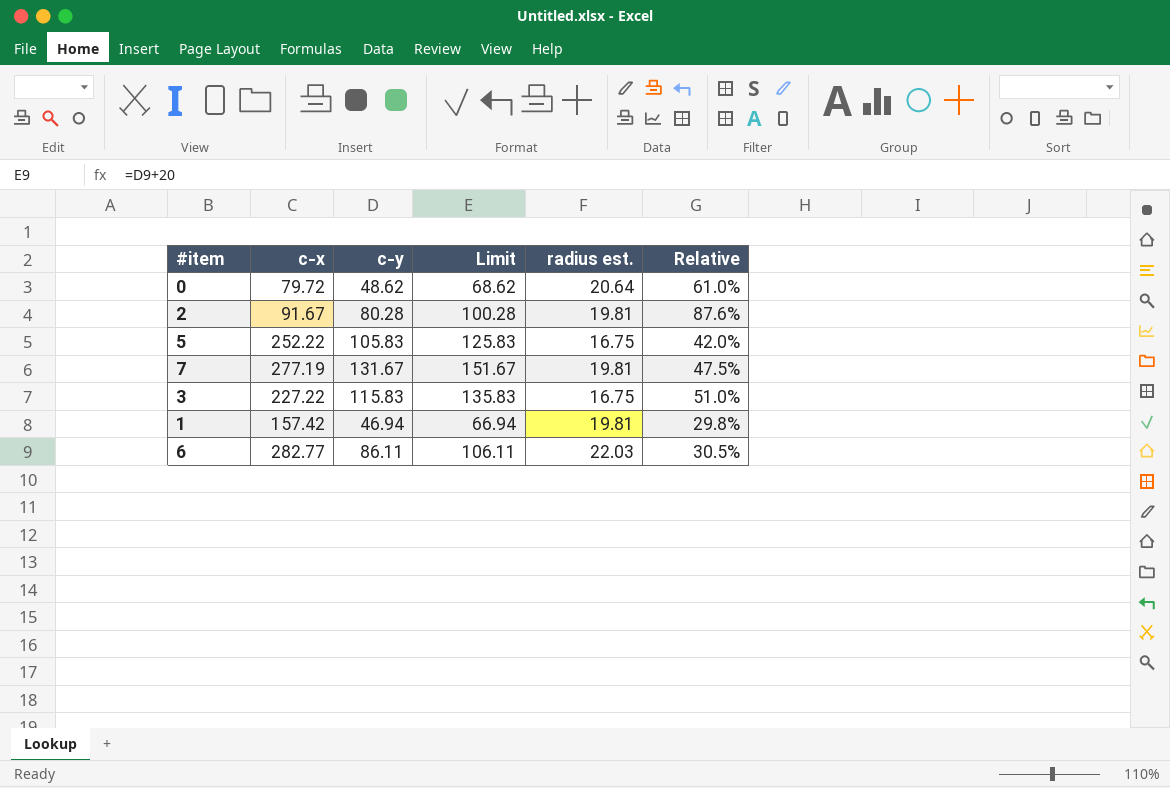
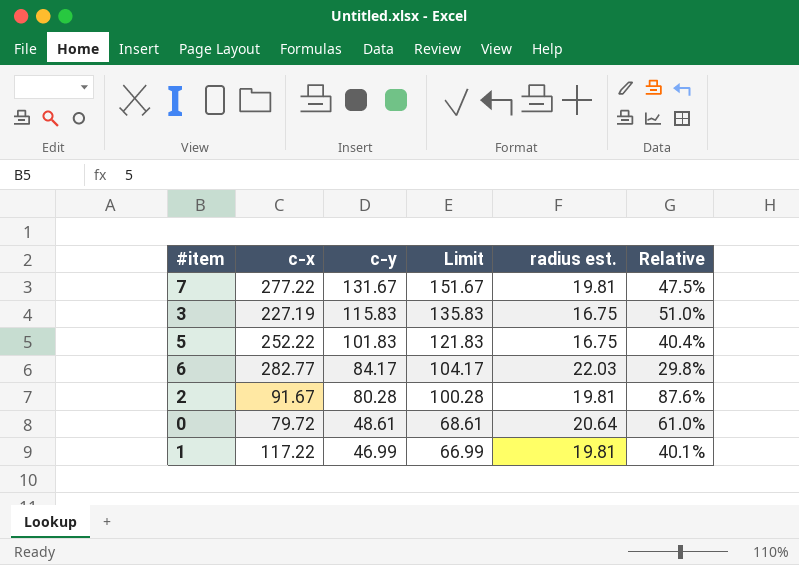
row order: none -> c-y descending
7 | c-x: 277.19 -> 277.22
3 | c-x: 227.22 -> 227.19
5 | c-y: 105.83 -> 101.83
5 | Limit: 125.83 -> 121.83
5 | Relative: 42.0% -> 40.4%
6 | c-y: 86.11 -> 84.17
6 | Limit: 106.11 -> 104.17
6 | Relative: 30.5% -> 29.8%
0 | c-y: 48.62 -> 48.61
0 | Limit: 68.62 -> 68.61
1 | c-x: 157.42 -> 117.22
1 | c-y: 46.94 -> 46.99
1 | Limit: 66.94 -> 66.99
1 | Relative: 29.8% -> 40.1%

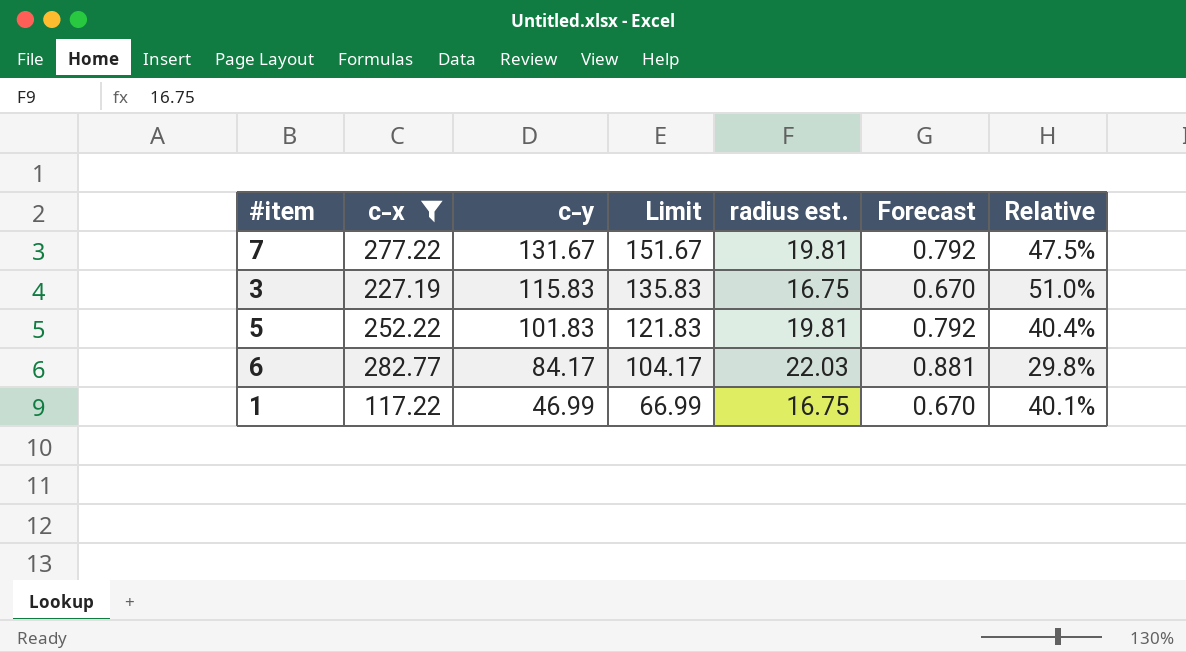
filter: none -> c-x >= 117.22
column Forecast | formula: none -> [radius est.] * 0.04
5 | radius est.: 16.75 -> 19.81
1 | radius est.: 19.81 -> 16.75

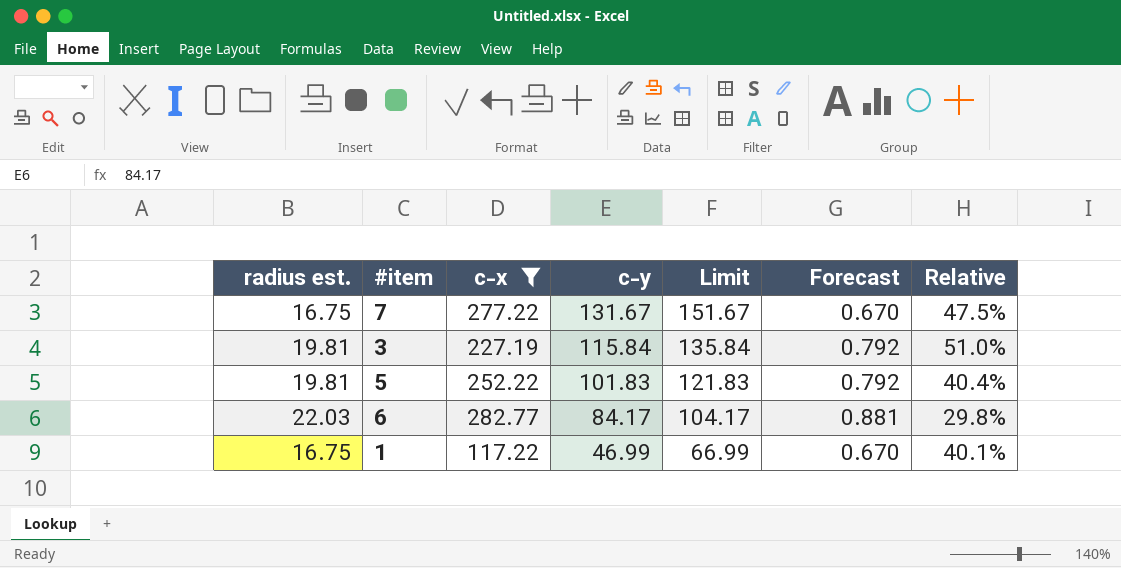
column radius est. | position: 5 -> 1
7 | radius est.: 19.81 -> 16.75
7 | Forecast: 0.792 -> 0.670
3 | radius est.: 16.75 -> 19.81
3 | c-y: 115.83 -> 115.84
3 | Limit: 135.83 -> 135.84
3 | Forecast: 0.670 -> 0.792

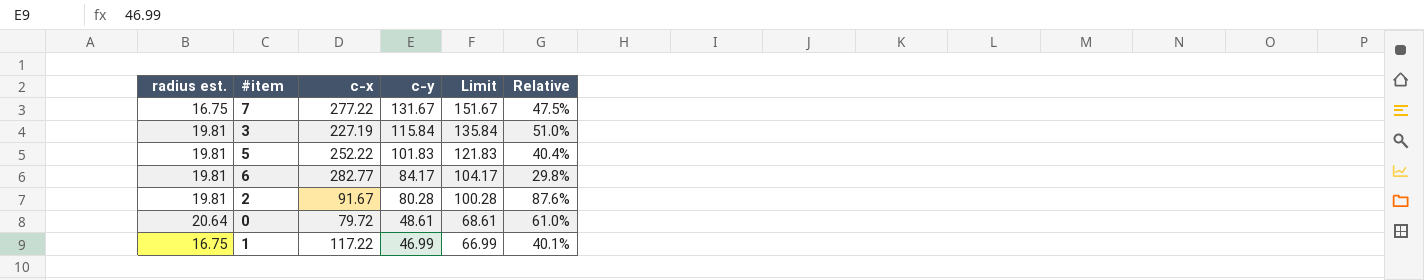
filter: c-x >= 117.22 -> none
column Forecast | formula: [radius est.] * 0.04 -> none
6 | radius est.: 22.03 -> 19.81

